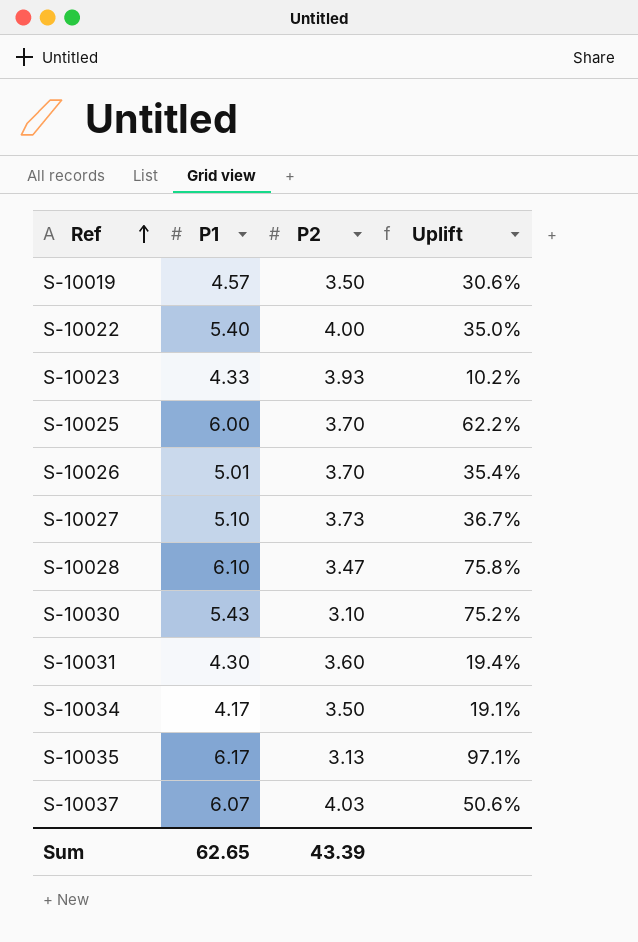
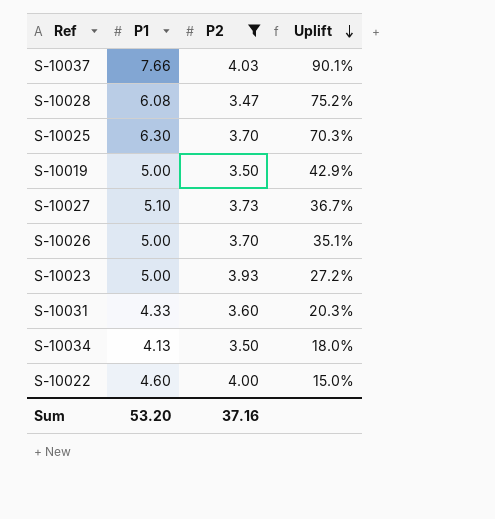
filter: none -> P2 >= 3.47
row order: Ref ascending -> Uplift descending
S-10037 | P1: 6.07 -> 7.66
S-10037 | Uplift: 50.6% -> 90.1%
S-10028 | P1: 6.10 -> 6.08
S-10028 | Uplift: 75.8% -> 75.2%
S-10025 | P1: 6.00 -> 6.30
S-10025 | Uplift: 62.2% -> 70.3%
S-10019 | P1: 4.57 -> 5.00
S-10019 | Uplift: 30.6% -> 42.9%
S-10026 | P1: 5.01 -> 5.00
S-10026 | Uplift: 35.4% -> 35.1%
S-10023 | P1: 4.33 -> 5.00
S-10023 | Uplift: 10.2% -> 27.2%
S-10031 | P1: 4.30 -> 4.33
S-10031 | Uplift: 19.4% -> 20.3%
S-10034 | P1: 4.17 -> 4.13
S-10034 | Uplift: 19.1% -> 18.0%
S-10022 | P1: 5.40 -> 4.60
S-10022 | Uplift: 35.0% -> 15.0%
Sum | P1: 62.65 -> 53.20
Sum | P2: 43.39 -> 37.16

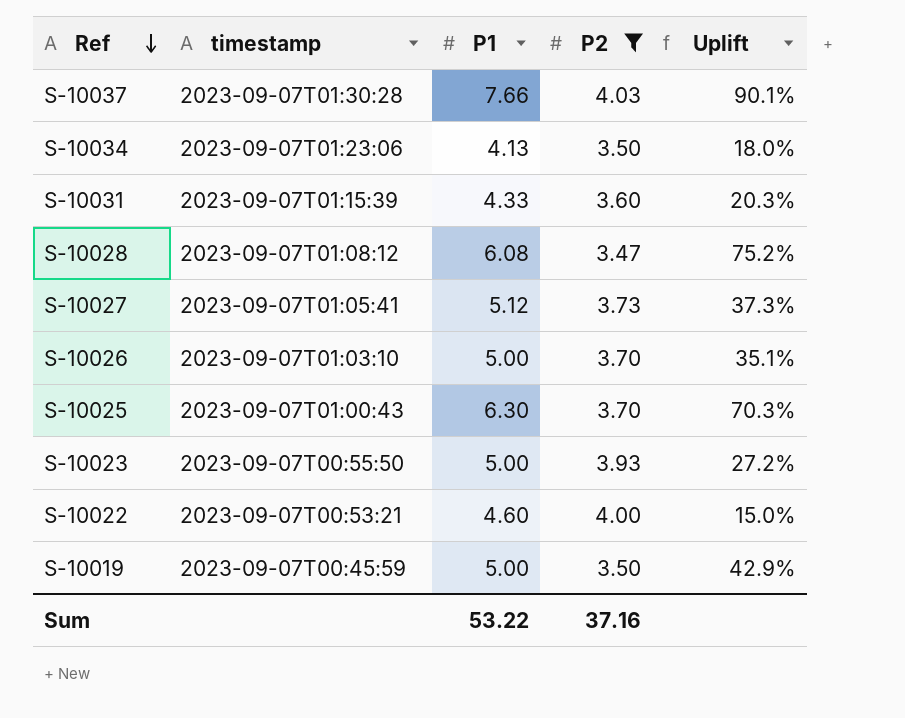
row order: Uplift descending -> Ref descending
column timestamp | position: none -> 2
S-10027 | P1: 5.10 -> 5.12
S-10027 | Uplift: 36.7% -> 37.3%
Sum | P1: 53.20 -> 53.22

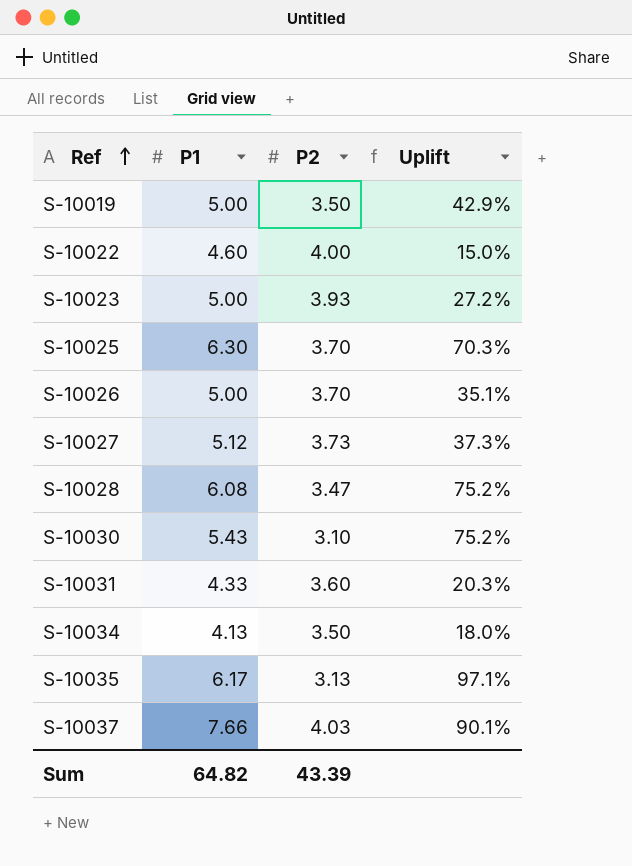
filter: P2 >= 3.47 -> none
row order: Ref descending -> Ref ascending
column timestamp | position: 2 -> none
Sum | P1: 53.22 -> 64.82
Sum | P2: 37.16 -> 43.39

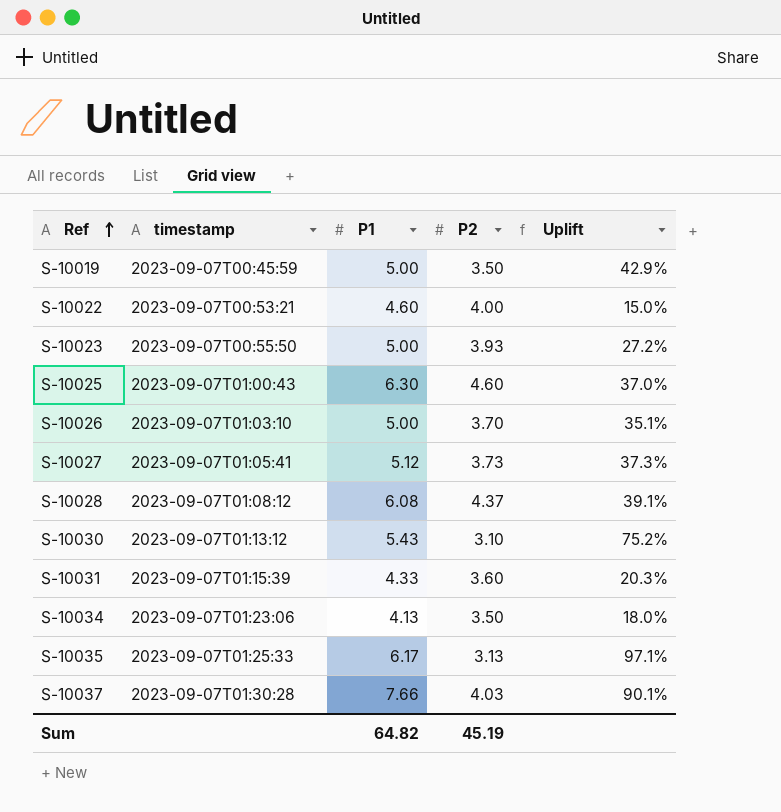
column timestamp | position: none -> 2
S-10025 | P2: 3.70 -> 4.60
S-10025 | Uplift: 70.3% -> 37.0%
S-10028 | P2: 3.47 -> 4.37
S-10028 | Uplift: 75.2% -> 39.1%
Sum | P2: 43.39 -> 45.19

